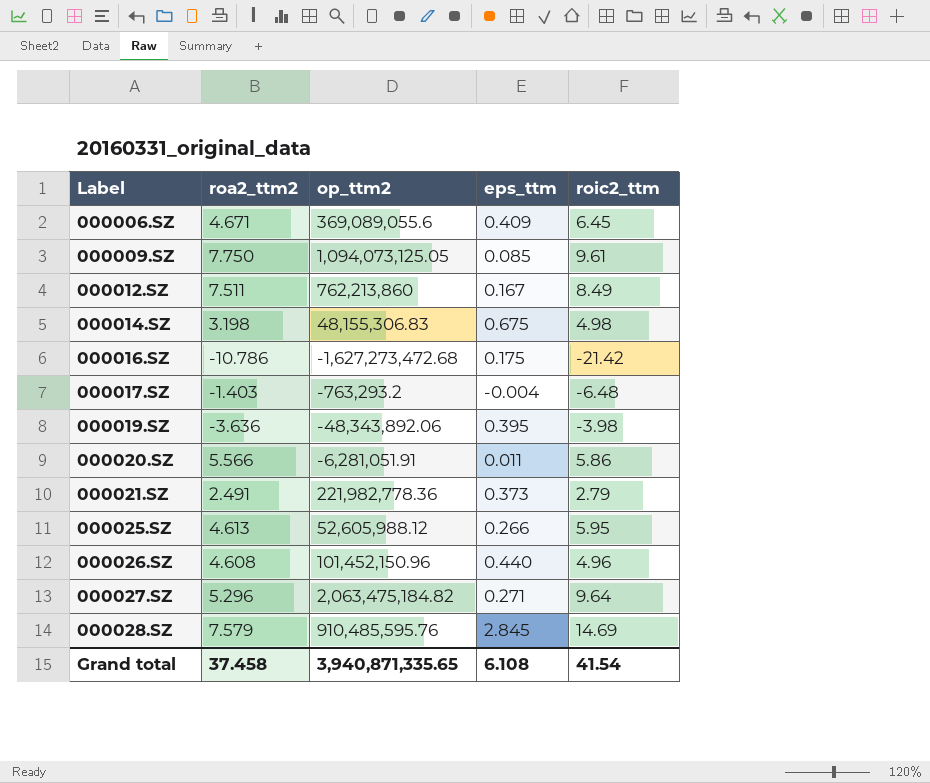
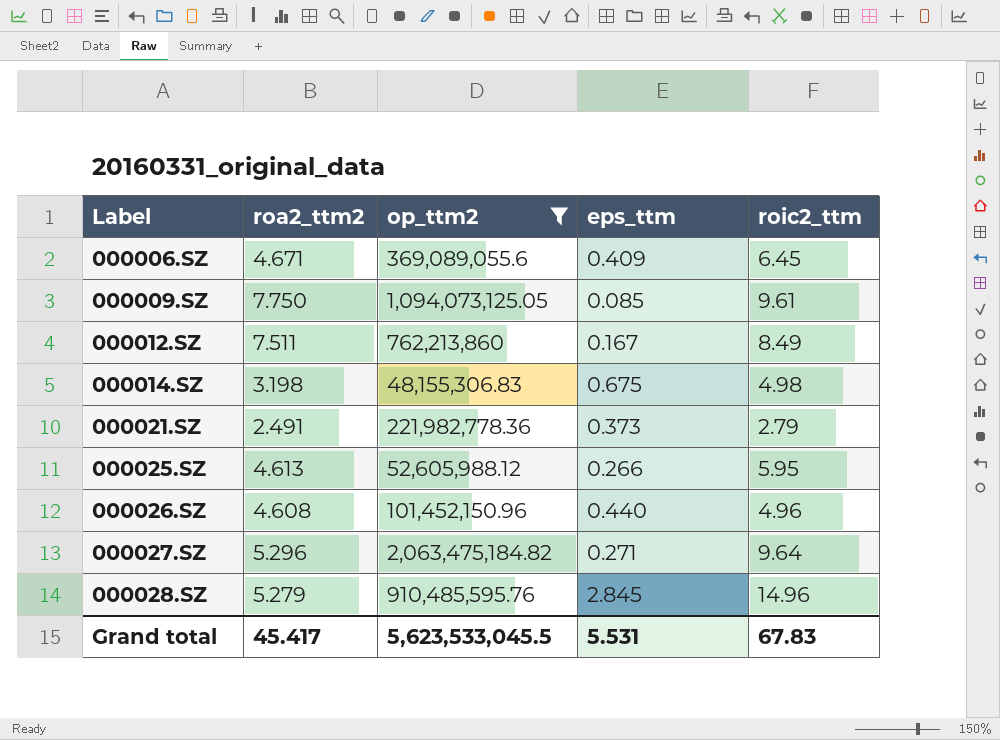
filter: none -> op_ttm2 >= 48,155,306.83
000028.SZ | roa2_ttm2: 7.579 -> 5.279
000028.SZ | roic2_ttm: 14.69 -> 14.96
Grand total | roa2_ttm2: 37.458 -> 45.417
Grand total | op_ttm2: 3,940,871,335.65 -> 5,623,533,045.5
Grand total | eps_ttm: 6.108 -> 5.531
Grand total | roic2_ttm: 41.54 -> 67.83

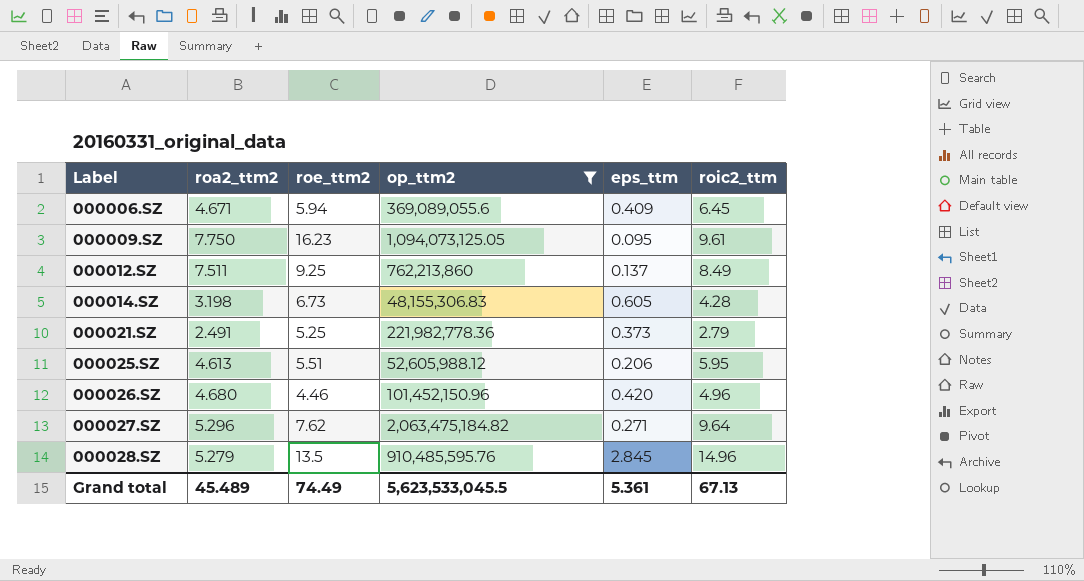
column roe_ttm2 | position: none -> 3
000009.SZ | eps_ttm: 0.085 -> 0.095
000012.SZ | eps_ttm: 0.167 -> 0.137
000014.SZ | eps_ttm: 0.675 -> 0.605
000014.SZ | roic2_ttm: 4.98 -> 4.28
000025.SZ | eps_ttm: 0.266 -> 0.206
000026.SZ | roa2_ttm2: 4.608 -> 4.680
000026.SZ | eps_ttm: 0.440 -> 0.420
Grand total | roa2_ttm2: 45.417 -> 45.489
Grand total | eps_ttm: 5.531 -> 5.361
Grand total | roic2_ttm: 67.83 -> 67.13

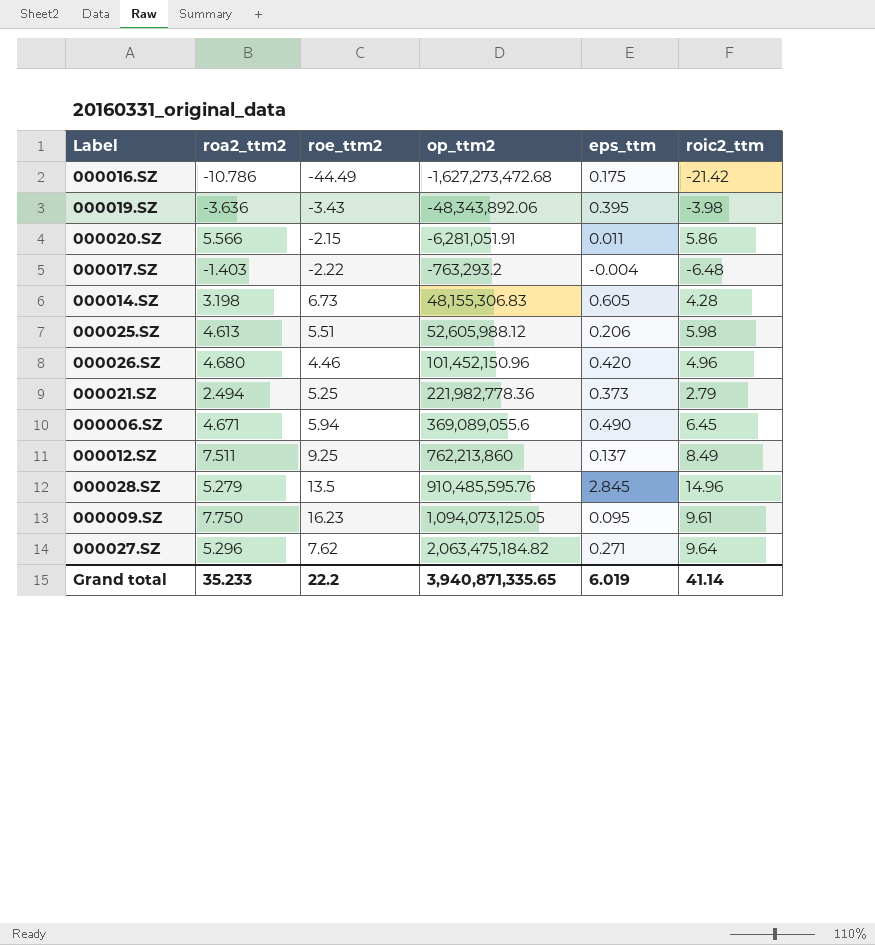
filter: op_ttm2 >= 48,155,306.83 -> none
row order: Label ascending -> op_ttm2 ascending
000025.SZ | roic2_ttm: 5.95 -> 5.98
000021.SZ | roa2_ttm2: 2.491 -> 2.494
000006.SZ | eps_ttm: 0.409 -> 0.490
Grand total | roa2_ttm2: 45.489 -> 35.233
Grand total | roe_ttm2: 74.49 -> 22.2
Grand total | op_ttm2: 5,623,533,045.5 -> 3,940,871,335.65
Grand total | eps_ttm: 5.361 -> 6.019
Grand total | roic2_ttm: 67.13 -> 41.14

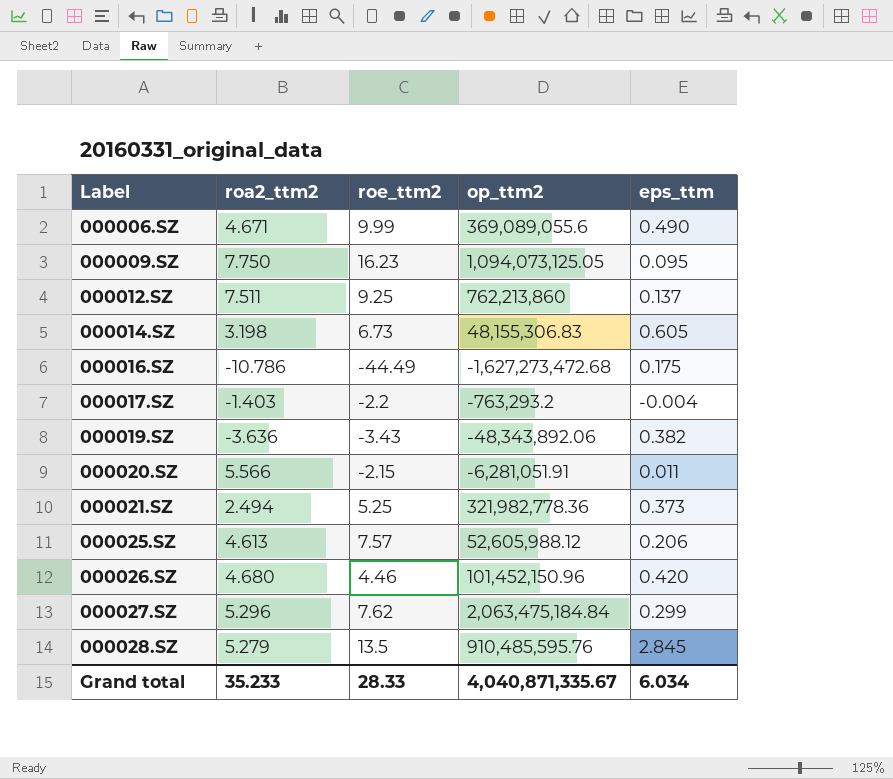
row order: op_ttm2 ascending -> Label ascending
column roic2_ttm | position: 6 -> none
000006.SZ | roe_ttm2: 5.94 -> 9.99
000017.SZ | roe_ttm2: -2.22 -> -2.2
000019.SZ | eps_ttm: 0.395 -> 0.382
000021.SZ | op_ttm2: 221,982,778.36 -> 321,982,778.36
000025.SZ | roe_ttm2: 5.51 -> 7.57
000027.SZ | op_ttm2: 2,063,475,184.82 -> 2,063,475,184.84
000027.SZ | eps_ttm: 0.271 -> 0.299
Grand total | roe_ttm2: 22.2 -> 28.33
Grand total | op_ttm2: 3,940,871,335.65 -> 4,040,871,335.67
Grand total | eps_ttm: 6.019 -> 6.034

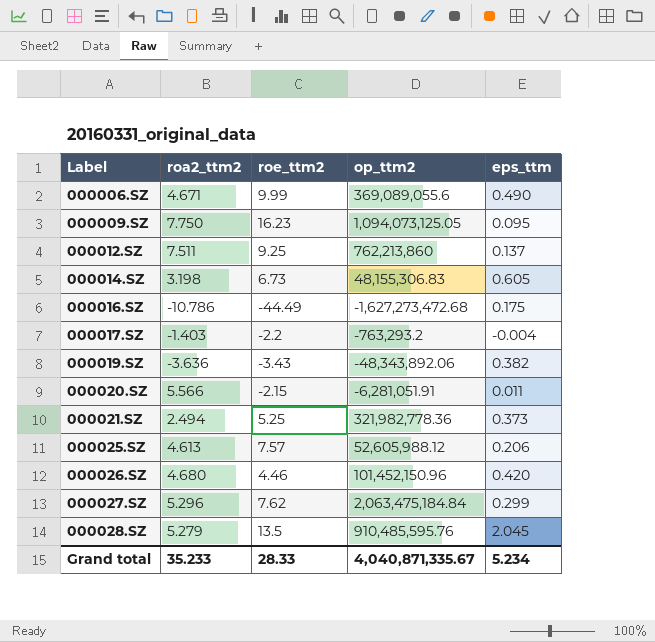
000028.SZ | eps_ttm: 2.845 -> 2.045
Grand total | eps_ttm: 6.034 -> 5.234

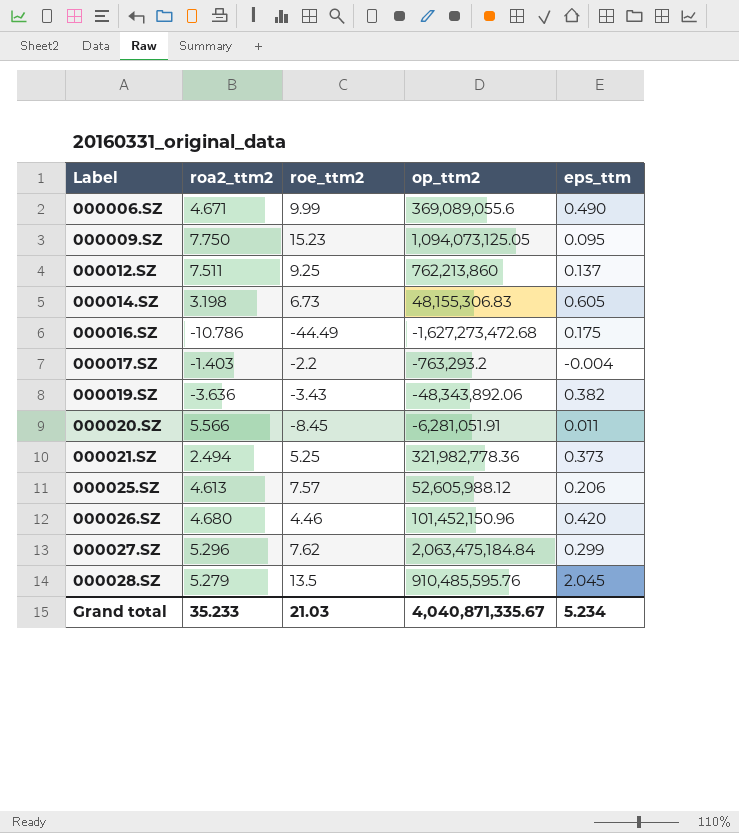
000009.SZ | roe_ttm2: 16.23 -> 15.23
000020.SZ | roe_ttm2: -2.15 -> -8.45
Grand total | roe_ttm2: 28.33 -> 21.03

